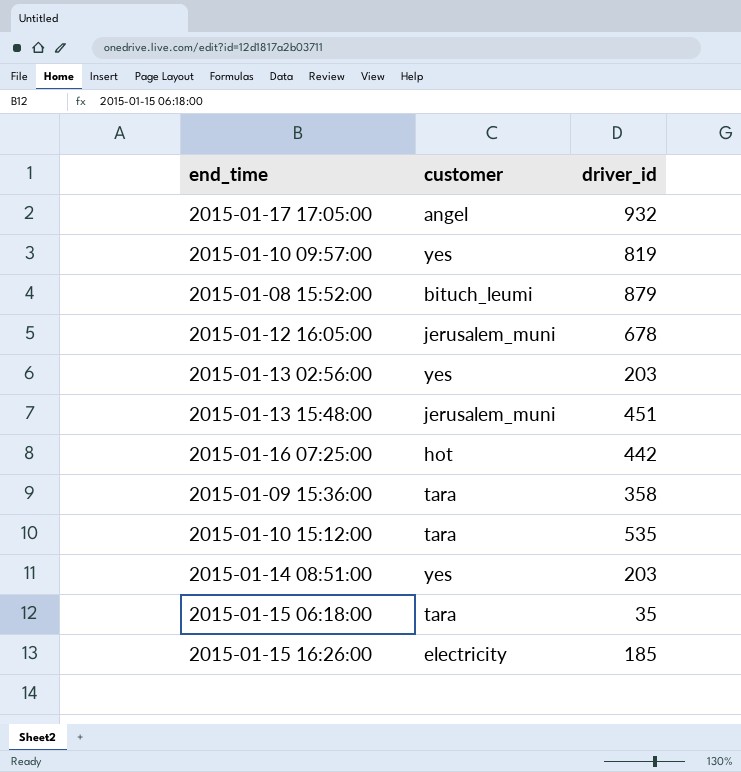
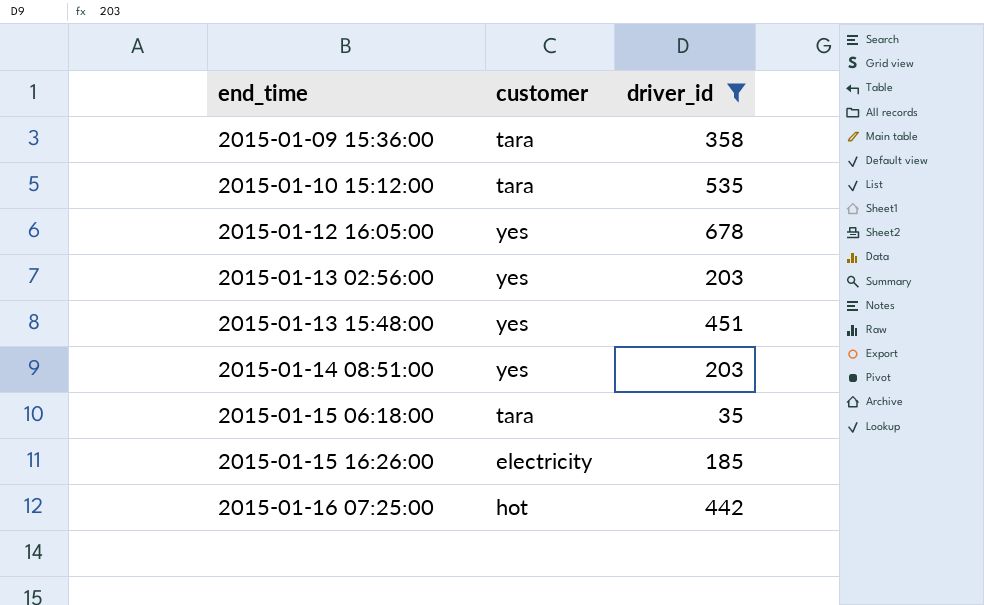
filter: none -> driver_id <= 678
row order: none -> end_time ascending
2015-01-12 16:05:00 | customer: jerusalem_muni -> yes
2015-01-13 15:48:00 | customer: jerusalem_muni -> yes

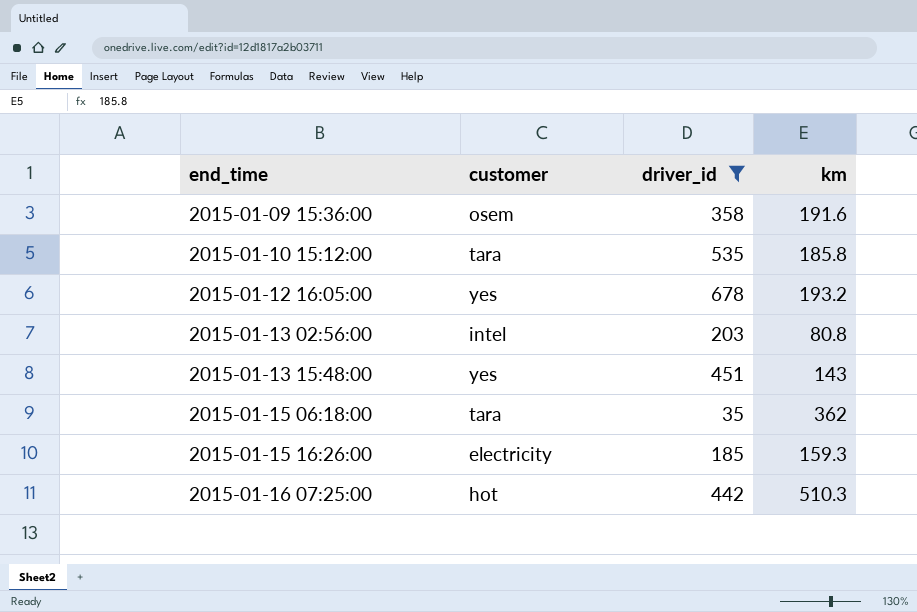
column km | position: none -> 4
row 2015-01-14 08:51:00: yes | 203 -> none
2015-01-09 15:36:00 | customer: tara -> osem
2015-01-13 02:56:00 | customer: yes -> intel

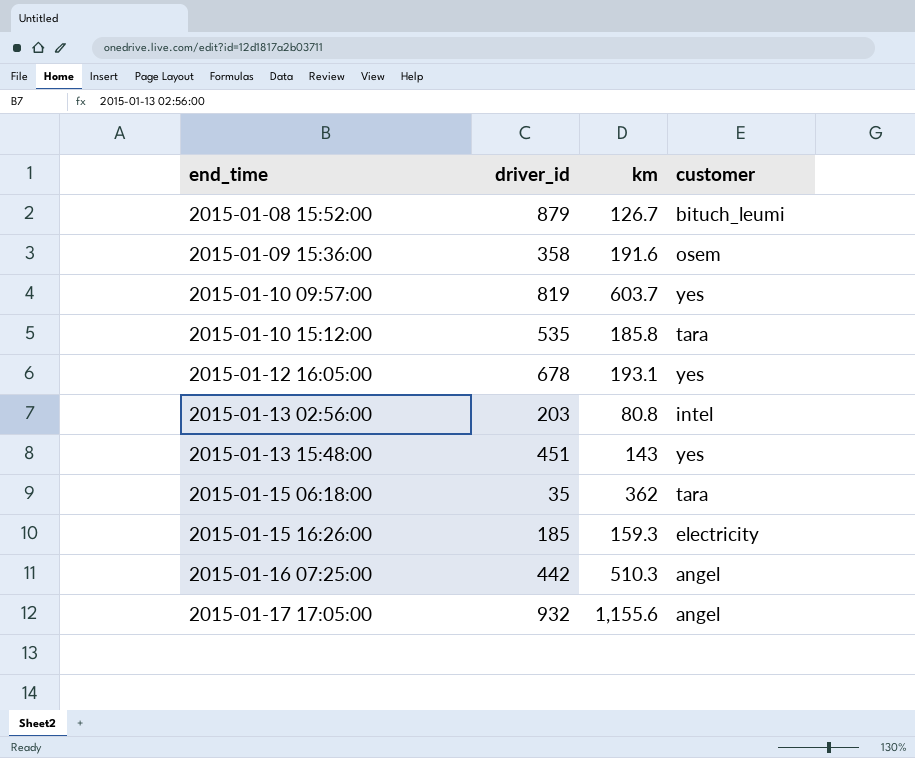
filter: driver_id <= 678 -> none
column customer | position: 2 -> 4
2015-01-12 16:05:00 | km: 193.2 -> 193.1
2015-01-16 07:25:00 | customer: hot -> angel

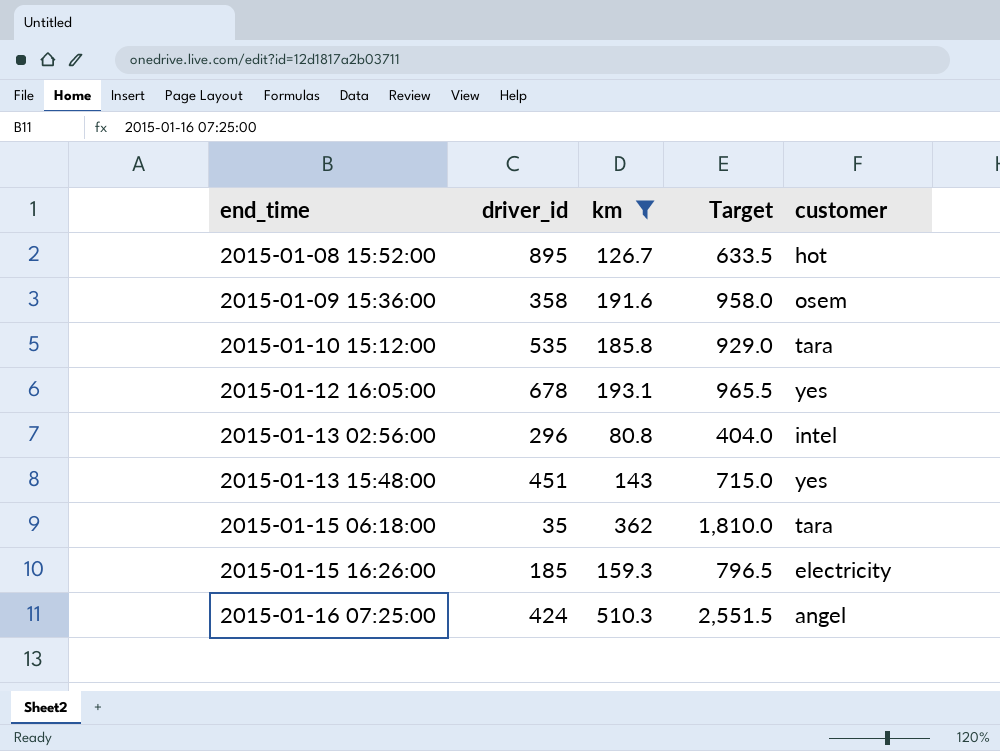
filter: none -> km <= 510.3
column Target | formula: none -> [km] * 5
2015-01-08 15:52:00 | driver_id: 879 -> 895
2015-01-08 15:52:00 | customer: bituch_leumi -> hot
2015-01-13 02:56:00 | driver_id: 203 -> 296
2015-01-16 07:25:00 | driver_id: 442 -> 424

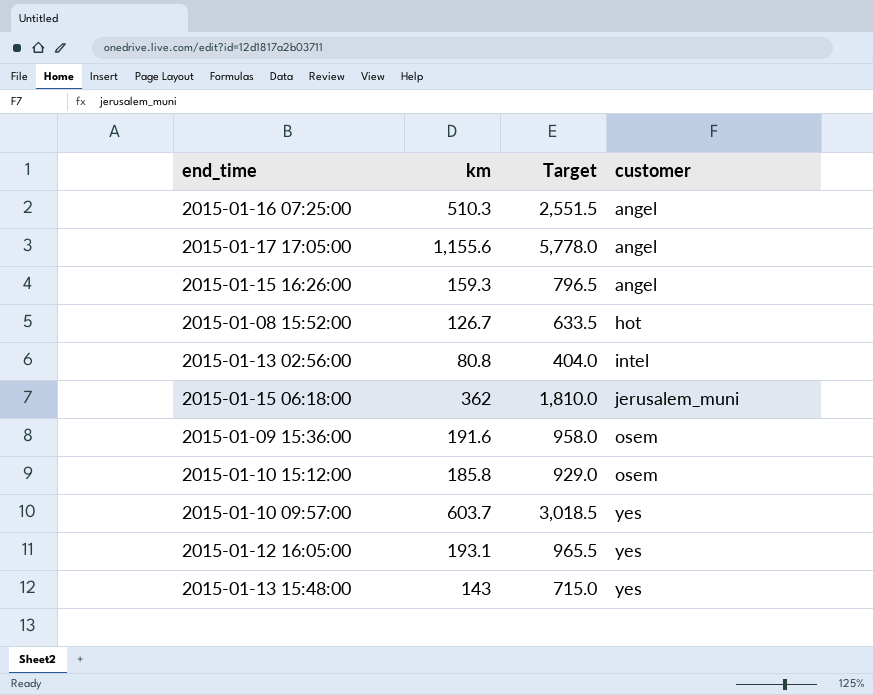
filter: km <= 510.3 -> none
row order: end_time ascending -> customer ascending
column driver_id | position: 2 -> none
2015-01-15 16:26:00 | customer: electricity -> angel
2015-01-15 06:18:00 | customer: tara -> jerusalem_muni
2015-01-10 15:12:00 | customer: tara -> osem

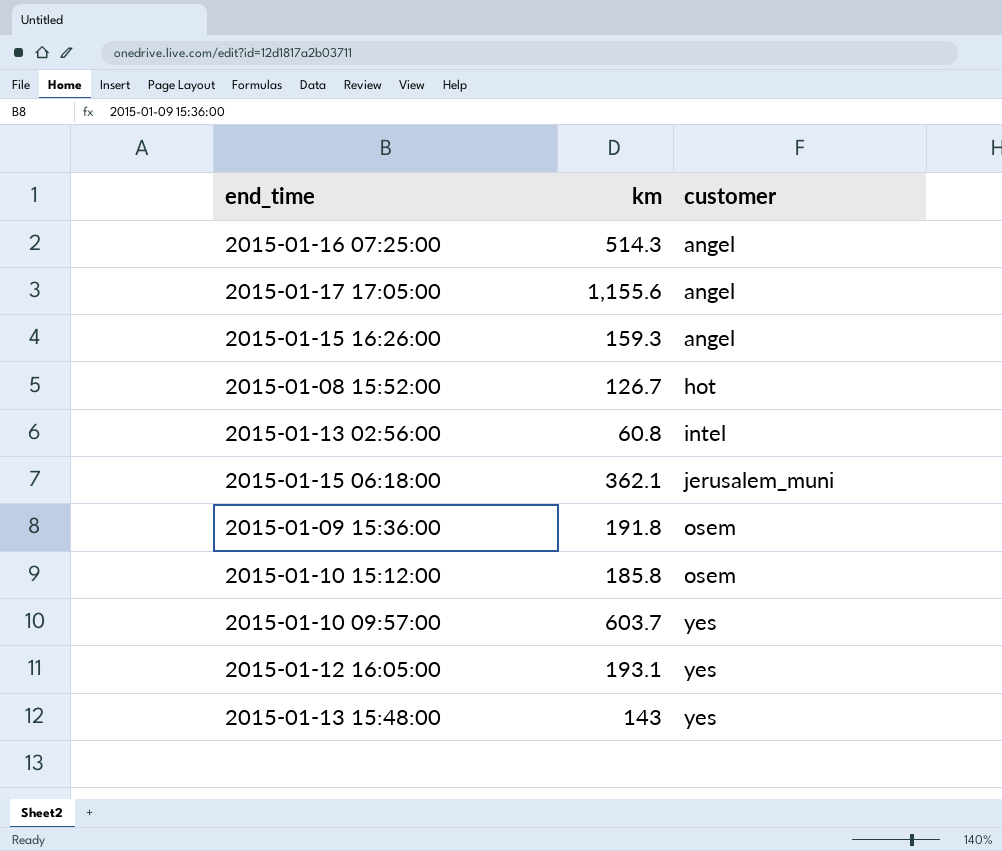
column Target | formula: [km] * 5 -> none
2015-01-16 07:25:00 | km: 510.3 -> 514.3
2015-01-13 02:56:00 | km: 80.8 -> 60.8
2015-01-15 06:18:00 | km: 362 -> 362.1
2015-01-09 15:36:00 | km: 191.6 -> 191.8

